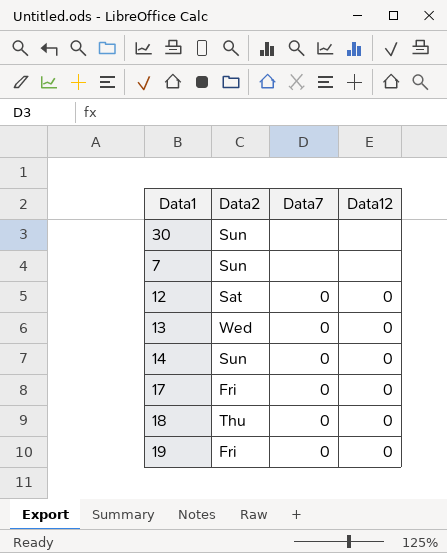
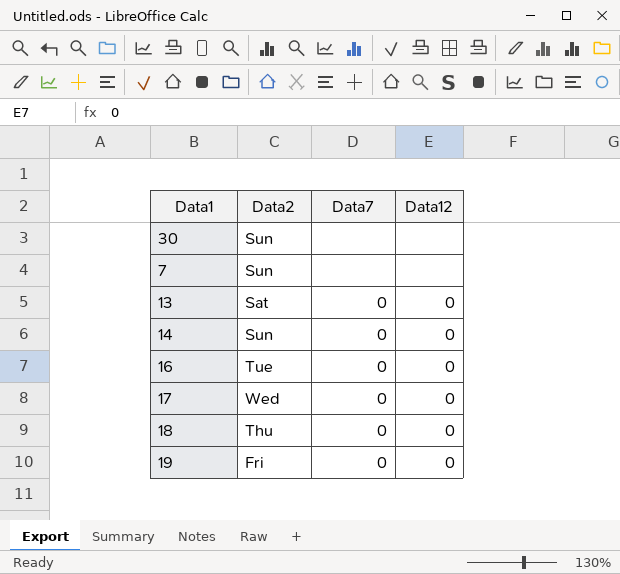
row 12: Sat | 0 | 0 -> none
13 | Data2: Wed -> Sat
row 16: none -> Tue | 0 | 0
17 | Data2: Fri -> Wed

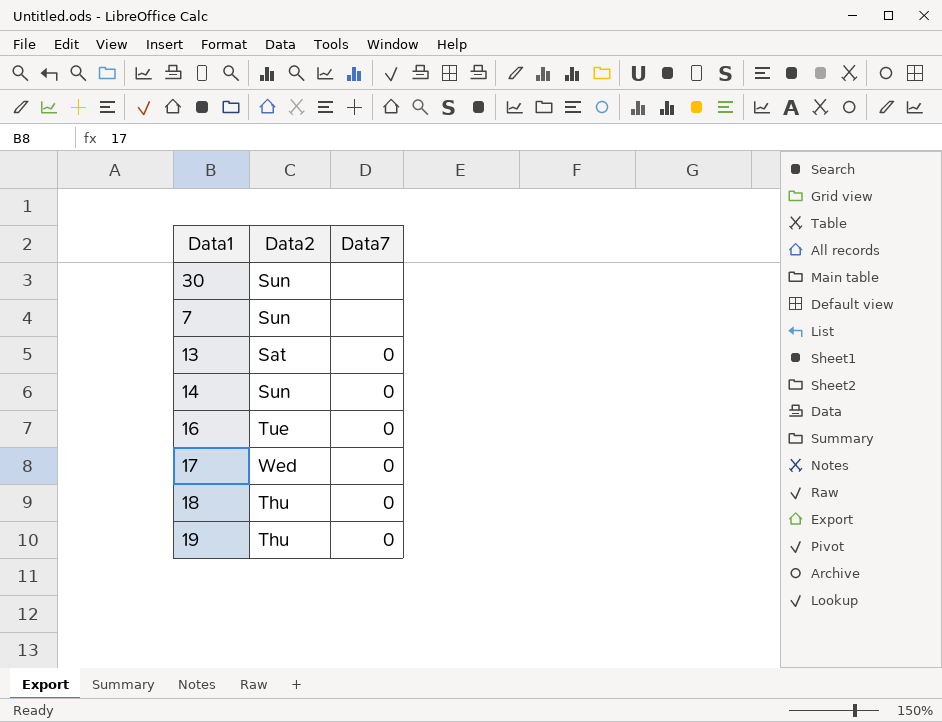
column Data12 | position: 4 -> none
19 | Data2: Fri -> Thu

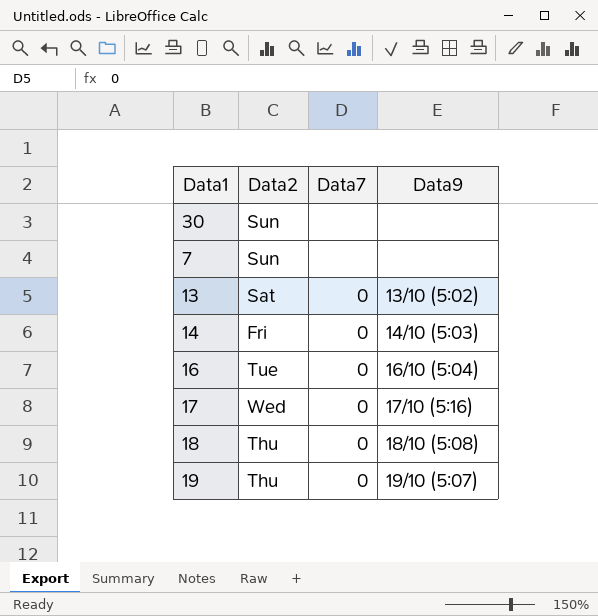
column Data9 | position: none -> 4
14 | Data2: Sun -> Fri

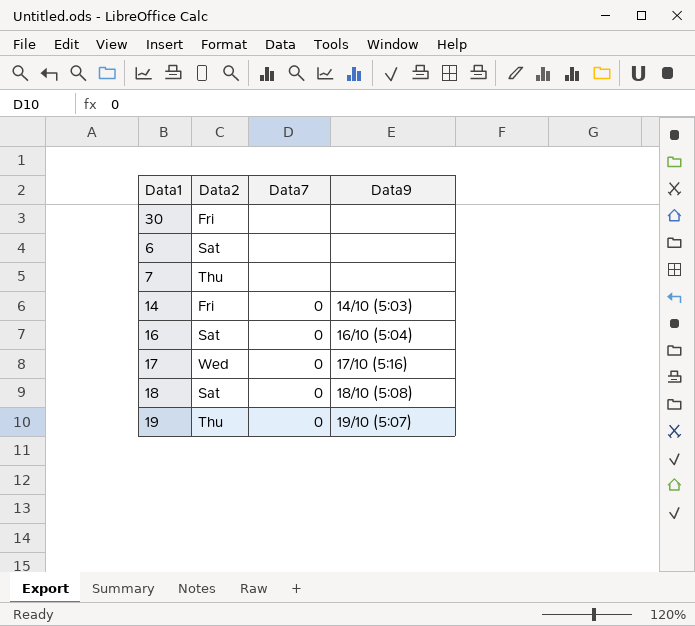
row 13: Sat | 0 | 13/10 (5:02) -> none
30 | Data2: Sun -> Fri
row 6: none -> Sat | none | none
7 | Data2: Sun -> Thu
16 | Data2: Tue -> Sat
18 | Data2: Thu -> Sat

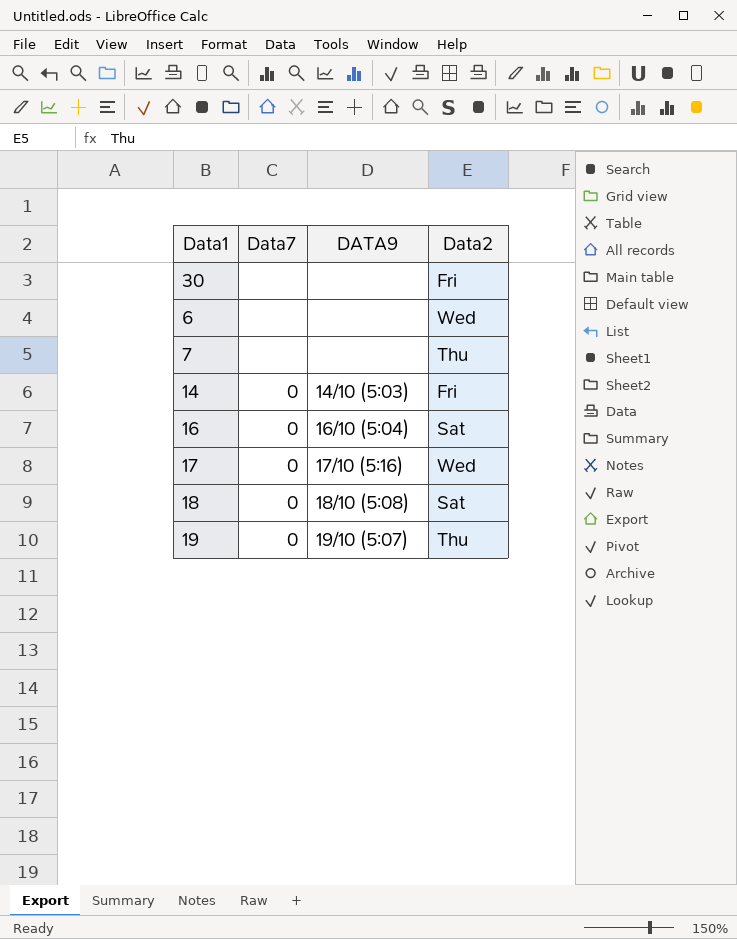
column name: Data9 -> DATA9
column Data2 | position: 2 -> 4
6 | Data2: Sat -> Wed

